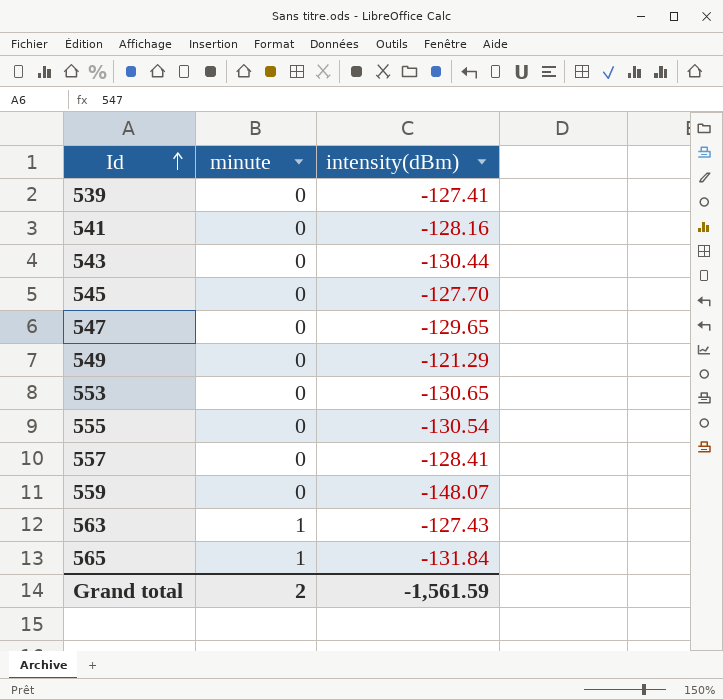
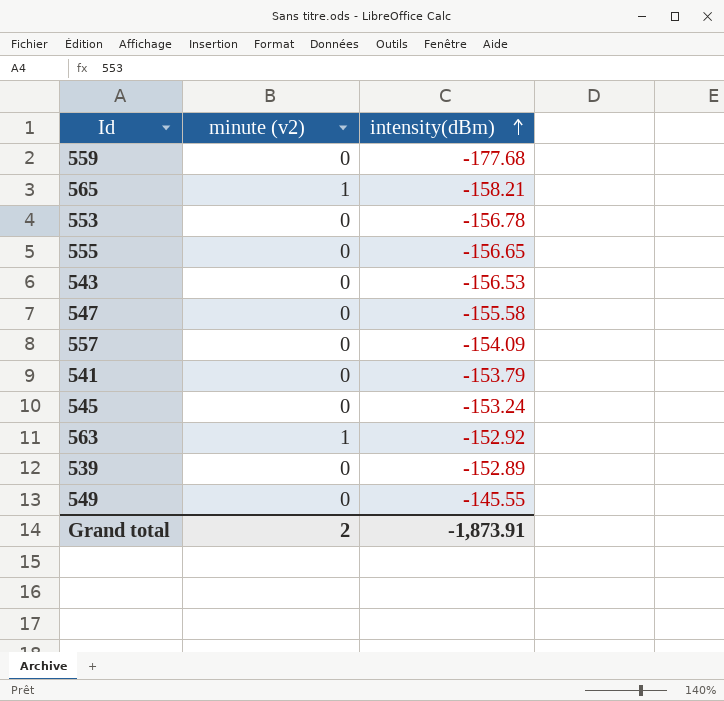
row order: Id ascending -> intensity(dBm) ascending
column name: minute -> minute (v2)
559 | intensity(dBm): -148.07 -> -177.68
565 | intensity(dBm): -131.84 -> -158.21
553 | intensity(dBm): -130.65 -> -156.78
555 | intensity(dBm): -130.54 -> -156.65
543 | intensity(dBm): -130.44 -> -156.53
547 | intensity(dBm): -129.65 -> -155.58
557 | intensity(dBm): -128.41 -> -154.09
541 | intensity(dBm): -128.16 -> -153.79
545 | intensity(dBm): -127.70 -> -153.24
563 | intensity(dBm): -127.43 -> -152.92
539 | intensity(dBm): -127.41 -> -152.89
549 | intensity(dBm): -121.29 -> -145.55
Grand total | intensity(dBm): -1,561.59 -> -1,873.91

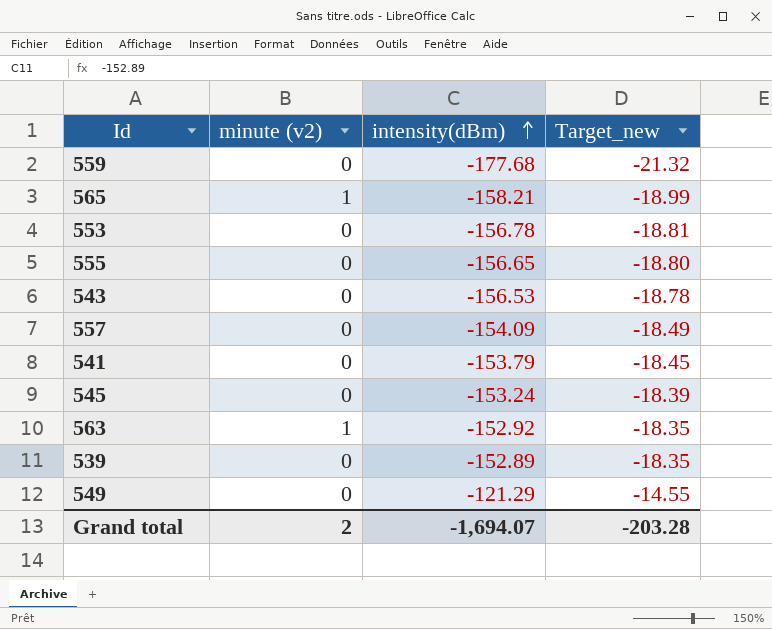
column Target_new | formula: none -> [intensity(dBm)] * 0.12
row 547: 0 | -155.58 -> none
549 | intensity(dBm): -145.55 -> -121.29
Grand total | intensity(dBm): -1,873.91 -> -1,694.07

